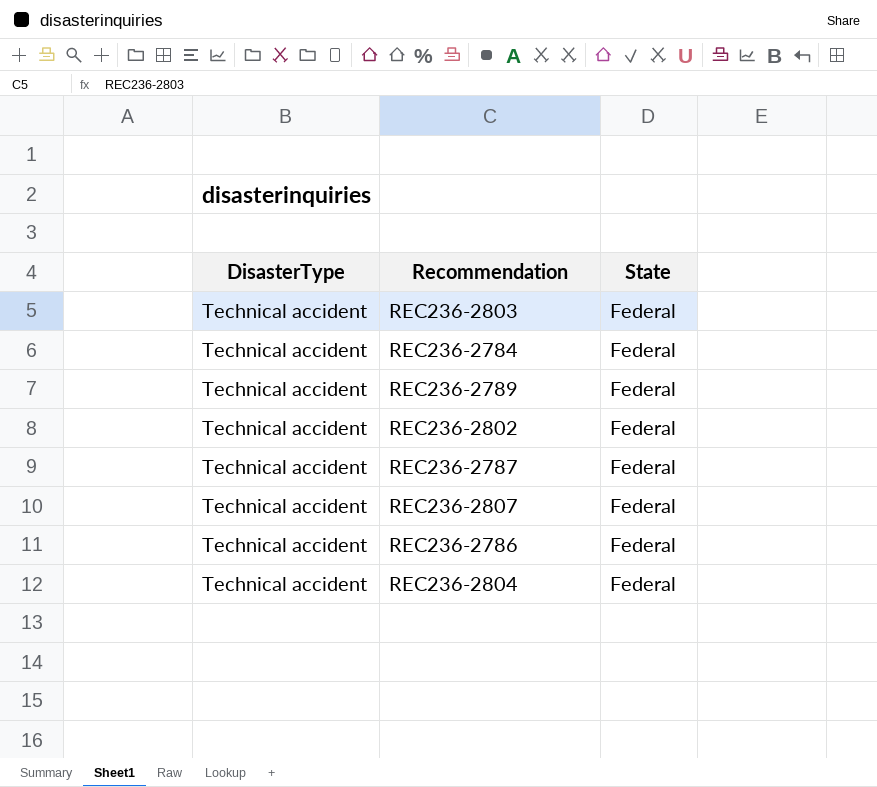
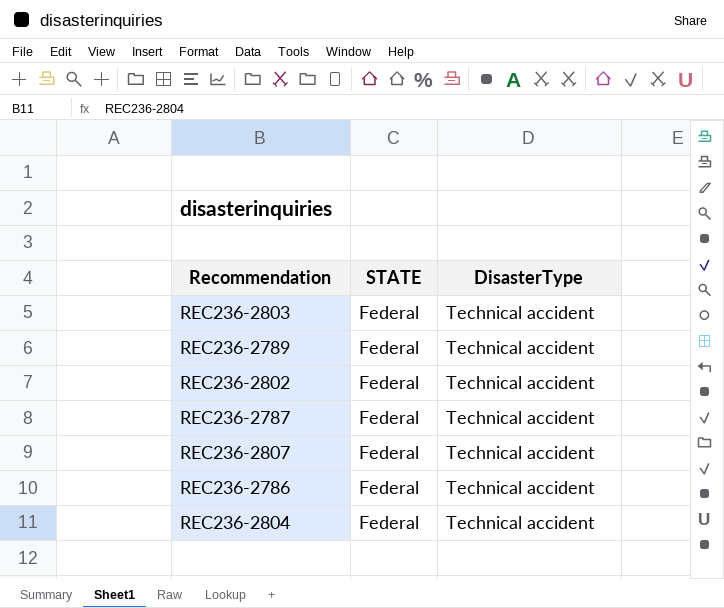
column name: State -> STATE
column DisasterType | position: 1 -> 3
row REC236-2784: Technical accident | Federal -> none

